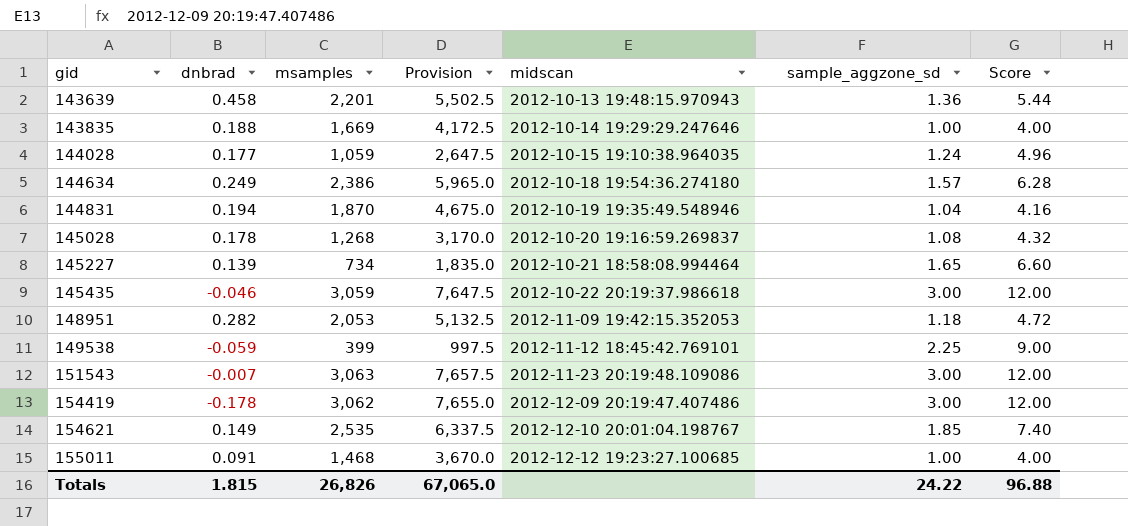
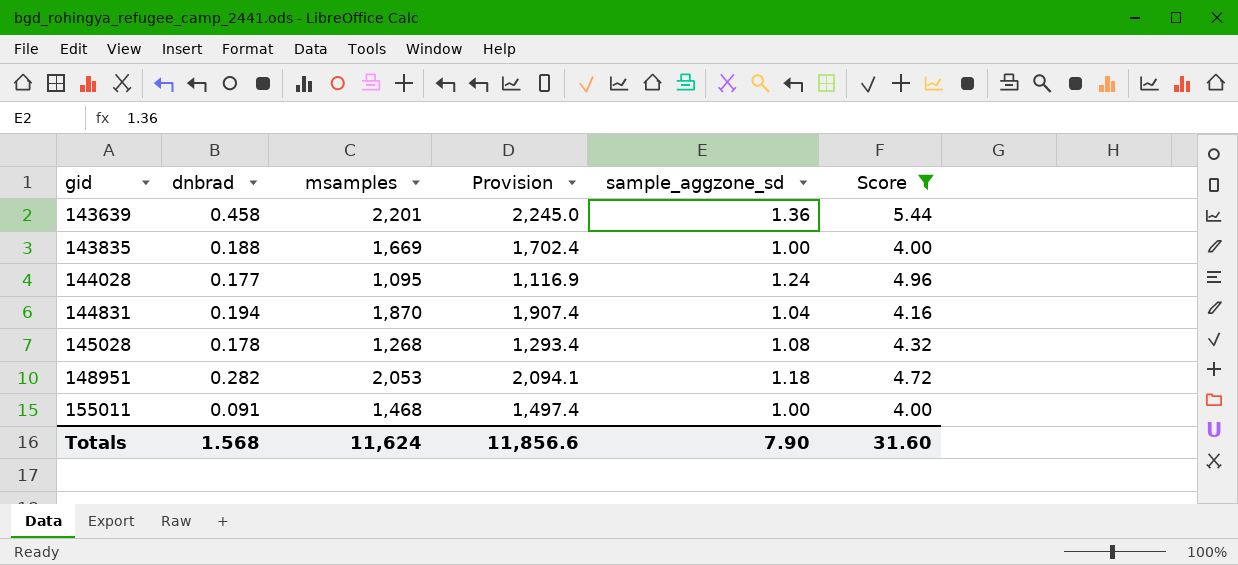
filter: none -> Score <= 5.44
column midscan | position: 5 -> none
column Provision | formula: [msamples] * 2.5 -> [msamples] * 1.02
144028 | msamples: 1,059 -> 1,095
Totals | dnbrad: 1.815 -> 1.568
Totals | msamples: 26,826 -> 11,624
Totals | Provision: 67,065.0 -> 11,856.6
Totals | sample_aggzone_sd: 24.22 -> 7.90
Totals | Score: 96.88 -> 31.60

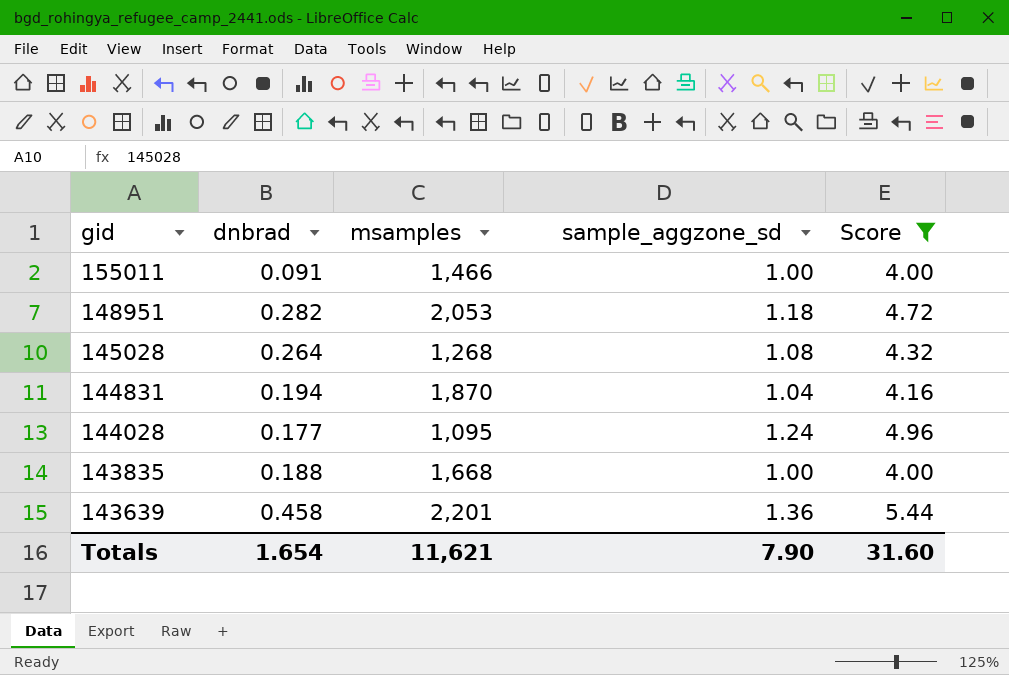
row order: gid ascending -> gid descending
column Provision | formula: [msamples] * 1.02 -> none
155011 | msamples: 1,468 -> 1,466
145028 | dnbrad: 0.178 -> 0.264
143835 | msamples: 1,669 -> 1,668
Totals | dnbrad: 1.568 -> 1.654
Totals | msamples: 11,624 -> 11,621

